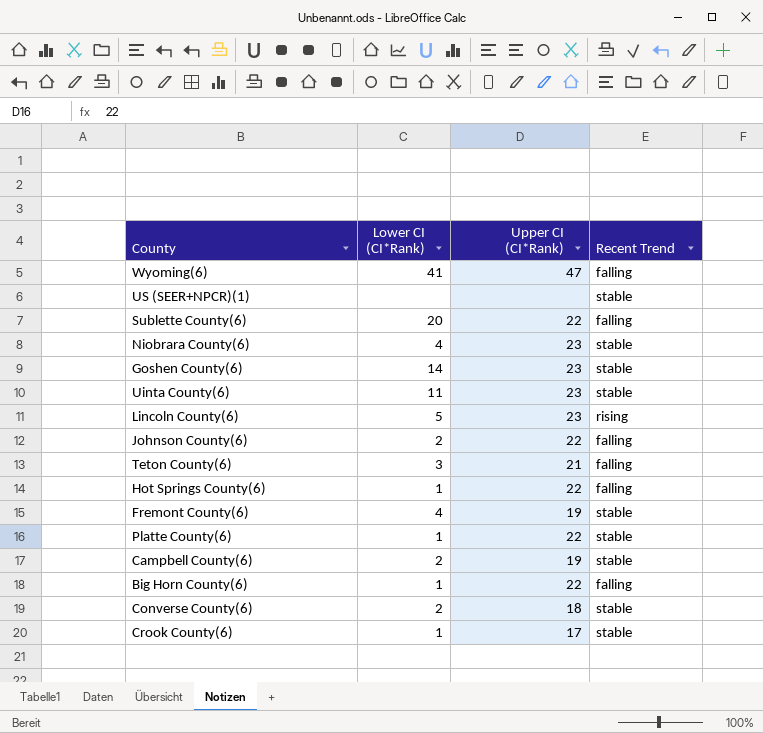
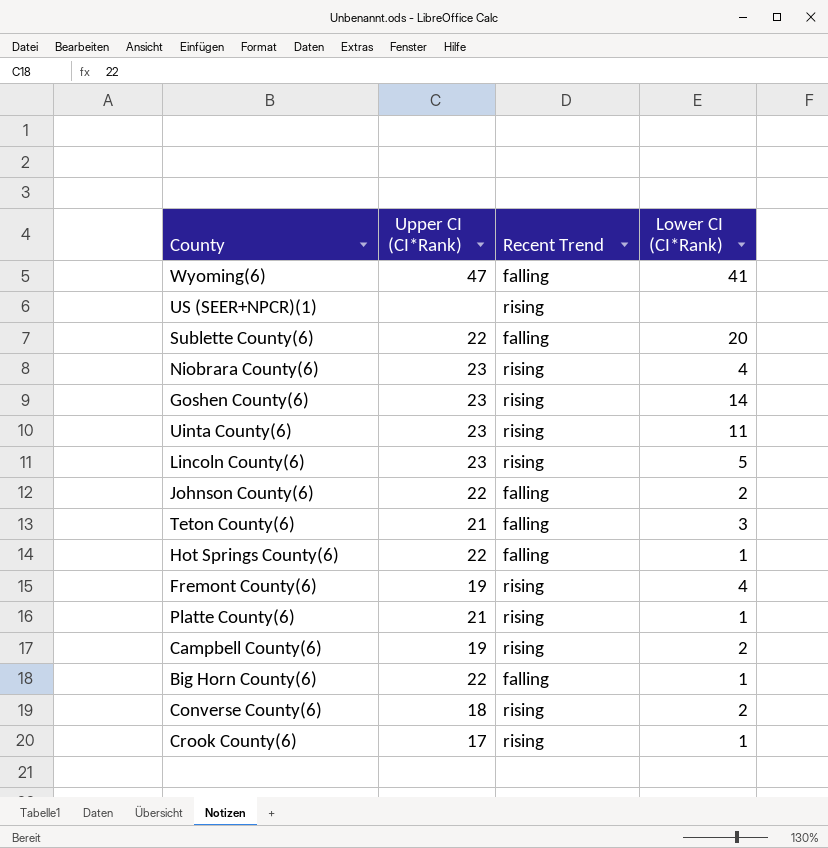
column Lower CI (CI*Rank) | position: 2 -> 4
US (SEER+NPCR)(1) | Recent Trend: stable -> rising
Niobrara County(6) | Recent Trend: stable -> rising
Goshen County(6) | Recent Trend: stable -> rising
Uinta County(6) | Recent Trend: stable -> rising
Fremont County(6) | Recent Trend: stable -> rising
Platte County(6) | Upper CI (CI*Rank): 22 -> 21
Platte County(6) | Recent Trend: stable -> rising
Campbell County(6) | Recent Trend: stable -> rising
Converse County(6) | Recent Trend: stable -> rising
Crook County(6) | Recent Trend: stable -> rising

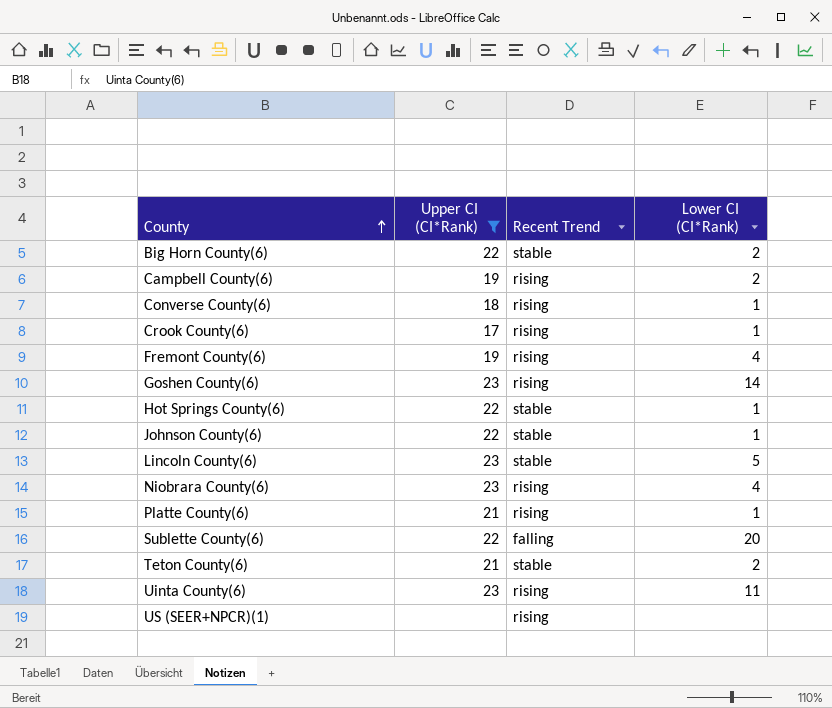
filter: none -> Upper CI (CI*Rank) != 47
row order: none -> County ascending
Big Horn County(6) | Recent Trend: falling -> stable
Big Horn County(6) | Lower CI (CI*Rank): 1 -> 2
Converse County(6) | Lower CI (CI*Rank): 2 -> 1
Hot Springs County(6) | Recent Trend: falling -> stable
Johnson County(6) | Recent Trend: falling -> stable
Johnson County(6) | Lower CI (CI*Rank): 2 -> 1
Lincoln County(6) | Recent Trend: rising -> stable
Teton County(6) | Recent Trend: falling -> stable
Teton County(6) | Lower CI (CI*Rank): 3 -> 2

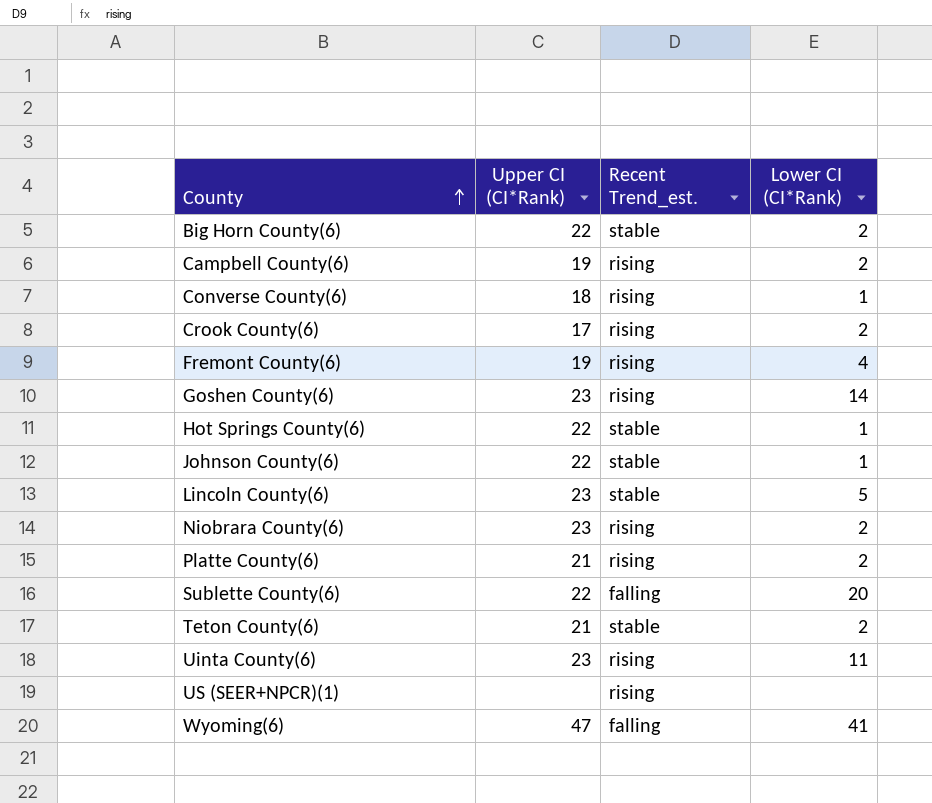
filter: Upper CI (CI*Rank) != 47 -> none
column name: Recent Trend -> Recent Trend_est.
Crook County(6) | Lower CI (CI*Rank): 1 -> 2
Niobrara County(6) | Lower CI (CI*Rank): 4 -> 2
Platte County(6) | Lower CI (CI*Rank): 1 -> 2

